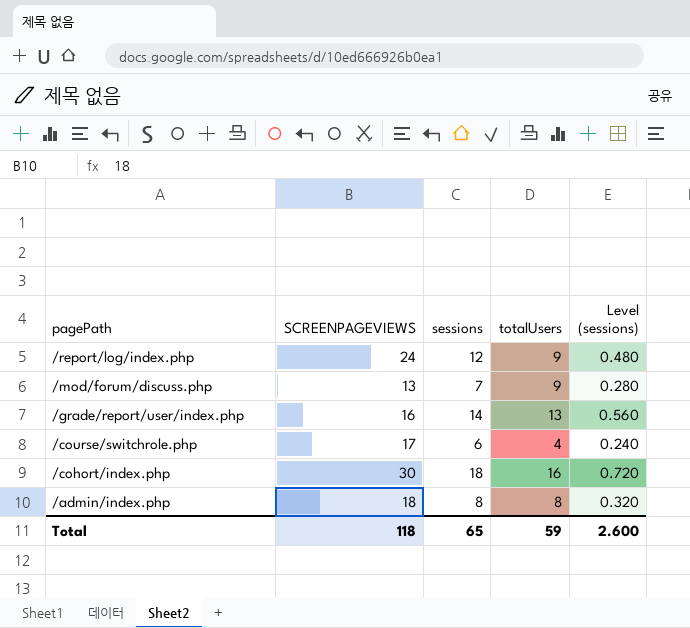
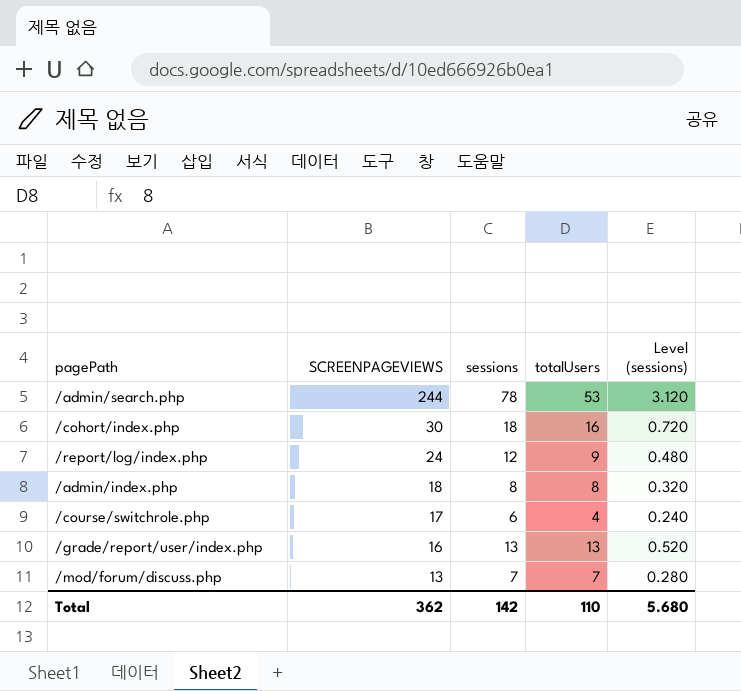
row order: pagePath descending -> SCREENPAGEVIEWS descending
row /admin/search.php: none -> 244 | 78 | 53 | 3.120
/grade/report/user/index.php | sessions: 14 -> 13
/grade/report/user/index.php | Level (sessions): 0.560 -> 0.520
/mod/forum/discuss.php | totalUsers: 9 -> 7
Total | SCREENPAGEVIEWS: 118 -> 362
Total | sessions: 65 -> 142
Total | totalUsers: 59 -> 110
Total | Level (sessions): 2.600 -> 5.680

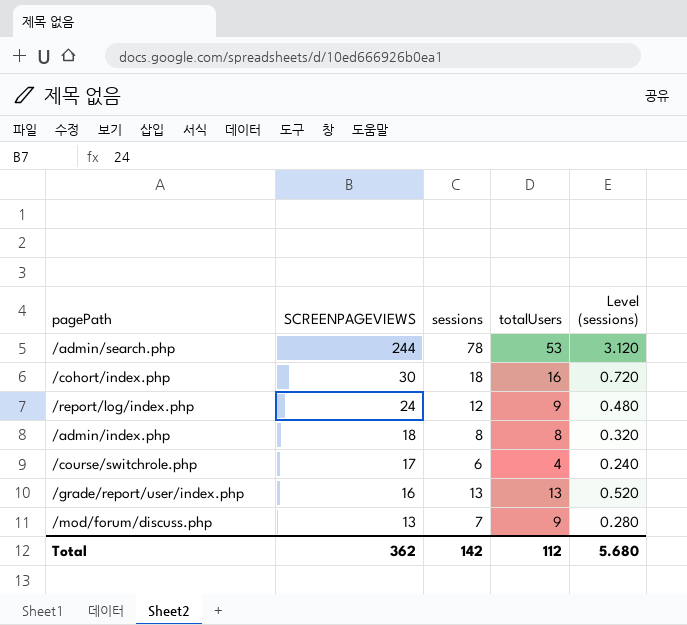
/mod/forum/discuss.php | totalUsers: 7 -> 9
Total | totalUsers: 110 -> 112

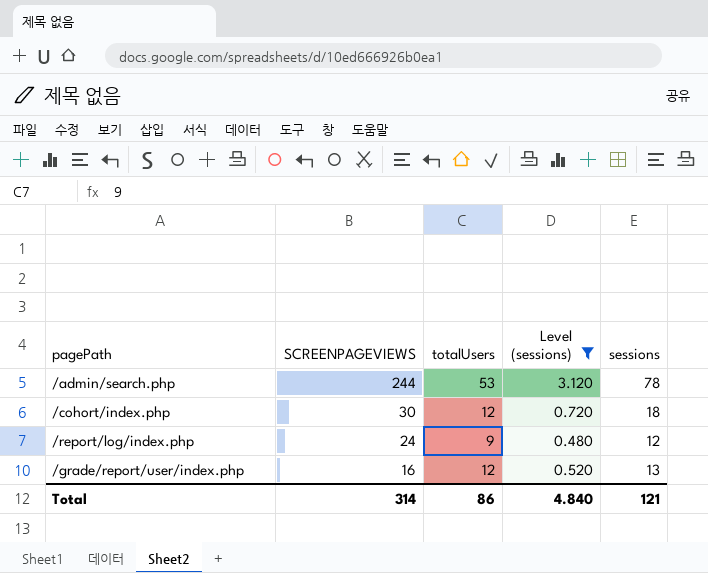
filter: none -> Level (sessions) >= 0.480
column sessions | position: 3 -> 5
/cohort/index.php | totalUsers: 16 -> 12
/grade/report/user/index.php | totalUsers: 13 -> 12
Total | SCREENPAGEVIEWS: 362 -> 314
Total | totalUsers: 112 -> 86
Total | Level (sessions): 5.680 -> 4.840
Total | sessions: 142 -> 121

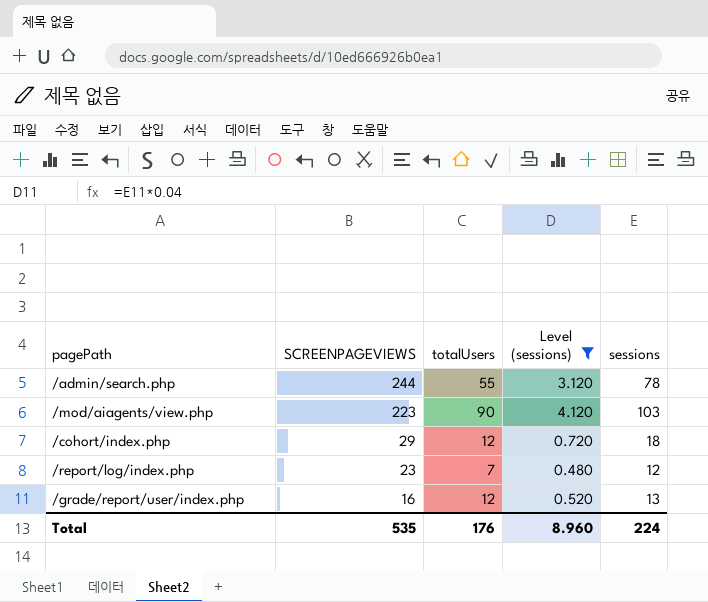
/admin/search.php | totalUsers: 53 -> 55
row /mod/aiagents/view.php: none -> 223 | 90 | 4.120 | 103
/cohort/index.php | SCREENPAGEVIEWS: 30 -> 29
/report/log/index.php | SCREENPAGEVIEWS: 24 -> 23
/report/log/index.php | totalUsers: 9 -> 7
Total | SCREENPAGEVIEWS: 314 -> 535
Total | totalUsers: 86 -> 176
Total | Level (sessions): 4.840 -> 8.960
Total | sessions: 121 -> 224

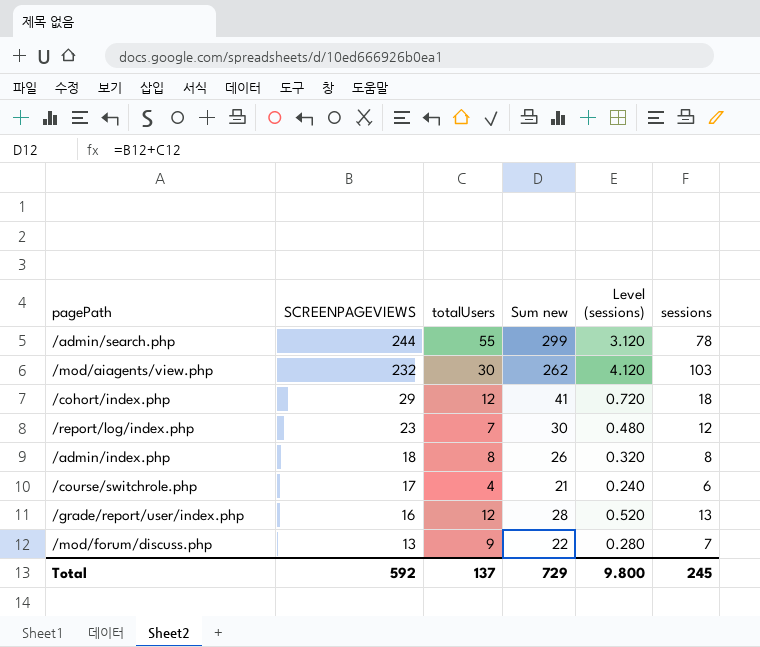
filter: Level (sessions) >= 0.480 -> none
column Sum new | formula: none -> [SCREENPAGEVIEWS] + [totalUsers]
/mod/aiagents/view.php | SCREENPAGEVIEWS: 223 -> 232
/mod/aiagents/view.php | totalUsers: 90 -> 30
Total | SCREENPAGEVIEWS: 535 -> 592
Total | totalUsers: 176 -> 137
Total | Level (sessions): 8.960 -> 9.800
Total | sessions: 224 -> 245

